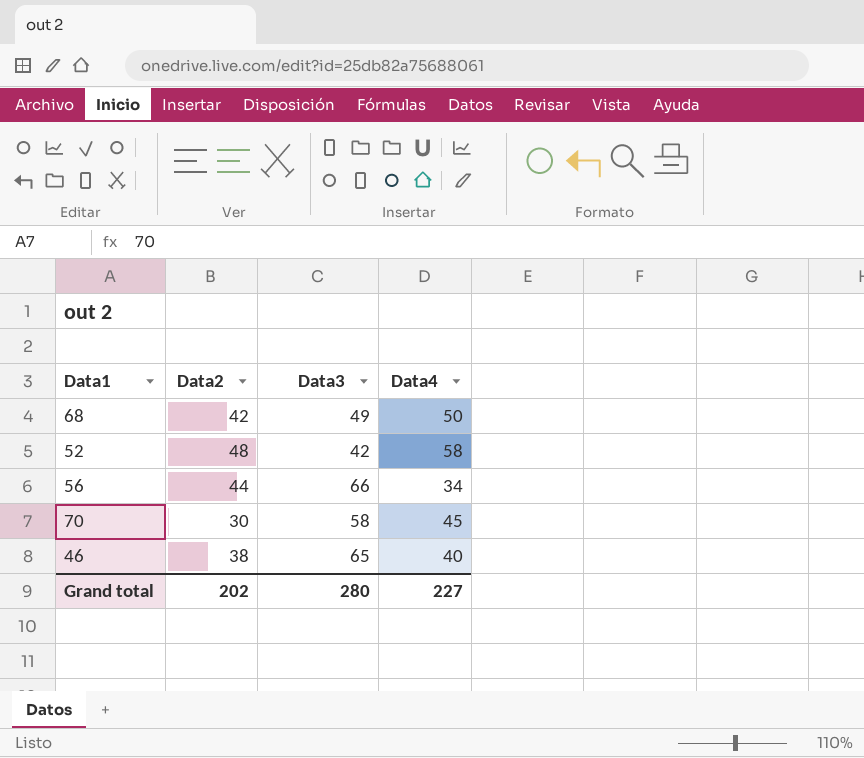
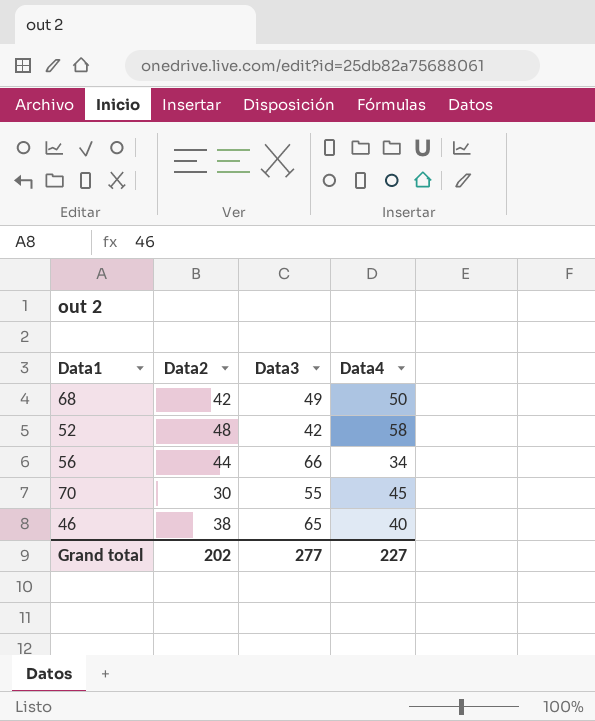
70 | Data3: 58 -> 55
Grand total | Data3: 280 -> 277

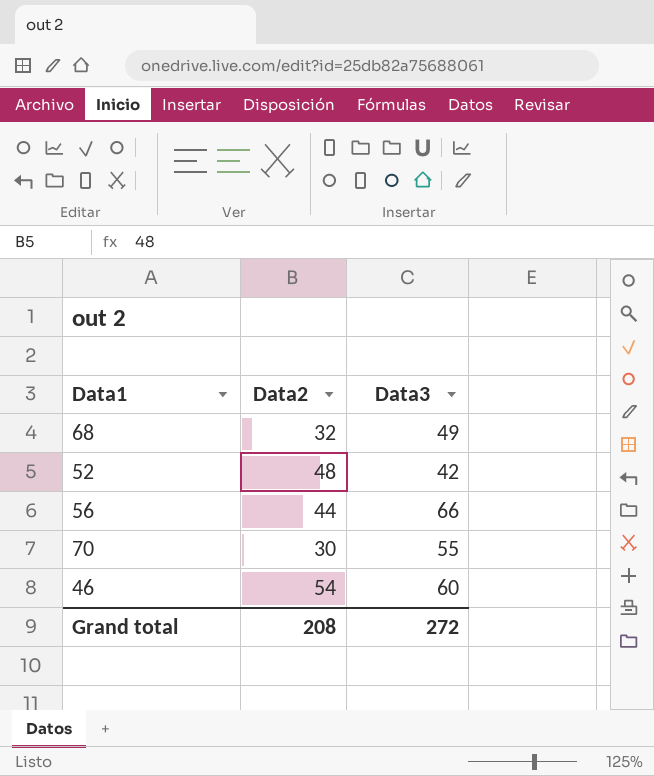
column Data4 | position: 4 -> none
68 | Data2: 42 -> 32
46 | Data2: 38 -> 54
46 | Data3: 65 -> 60
Grand total | Data2: 202 -> 208
Grand total | Data3: 277 -> 272

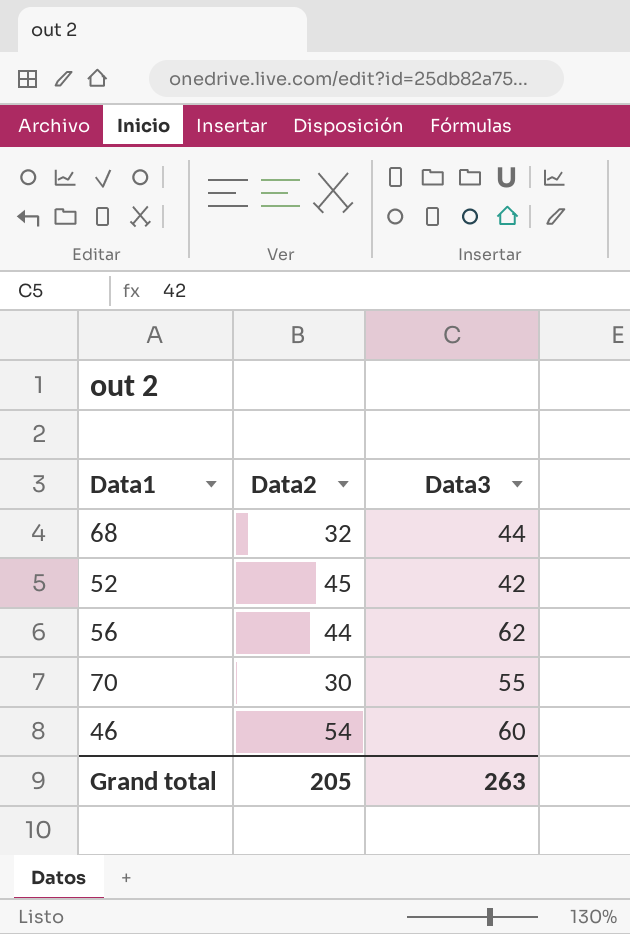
68 | Data3: 49 -> 44
52 | Data2: 48 -> 45
56 | Data3: 66 -> 62
Grand total | Data2: 208 -> 205
Grand total | Data3: 272 -> 263

